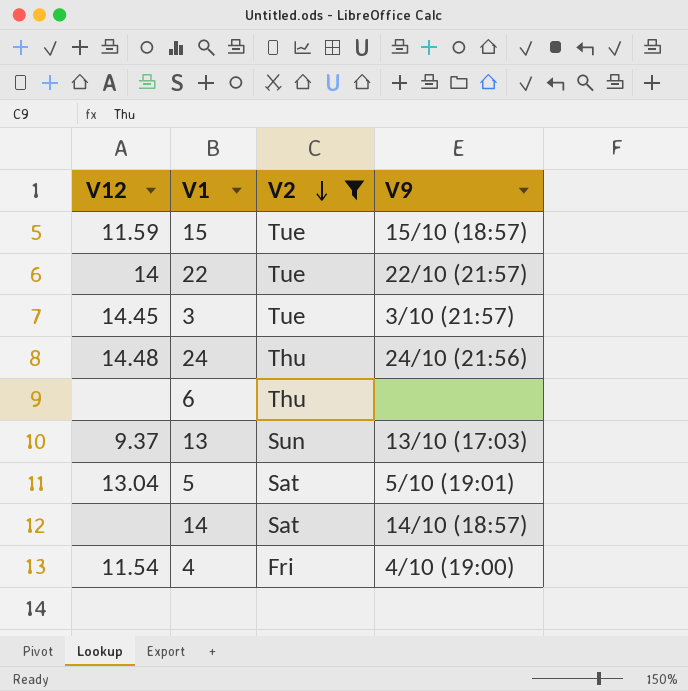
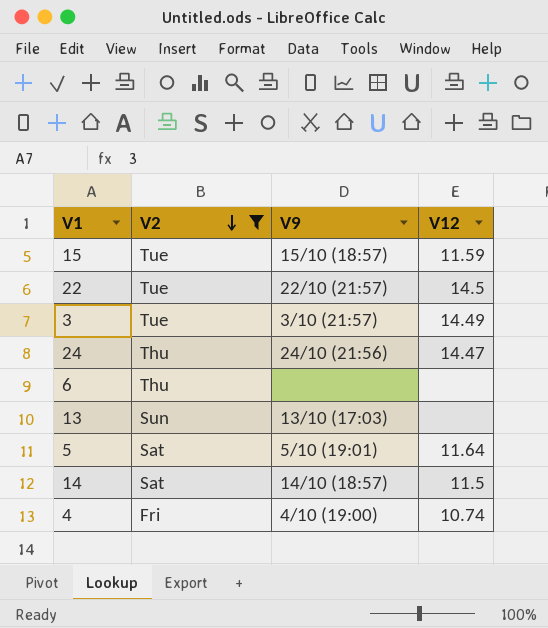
column V12 | position: 1 -> 4
22 | V12: 14 -> 14.5
3 | V12: 14.45 -> 14.49
24 | V12: 14.48 -> 14.47
13 | V12: 9.37 -> none
5 | V12: 13.04 -> 11.64
14 | V12: none -> 11.5
4 | V12: 11.54 -> 10.74

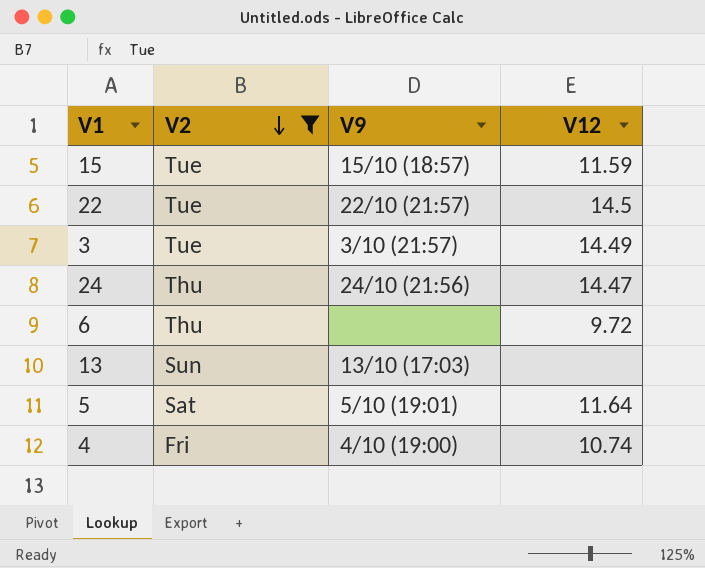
row 14: Sat | 14/10 (18:57) | 11.5 -> none
6 | V12: none -> 9.72

